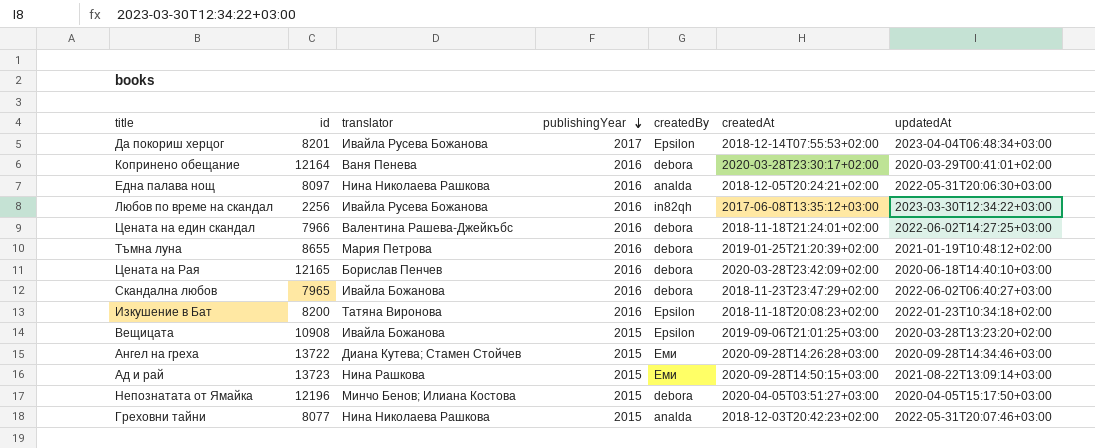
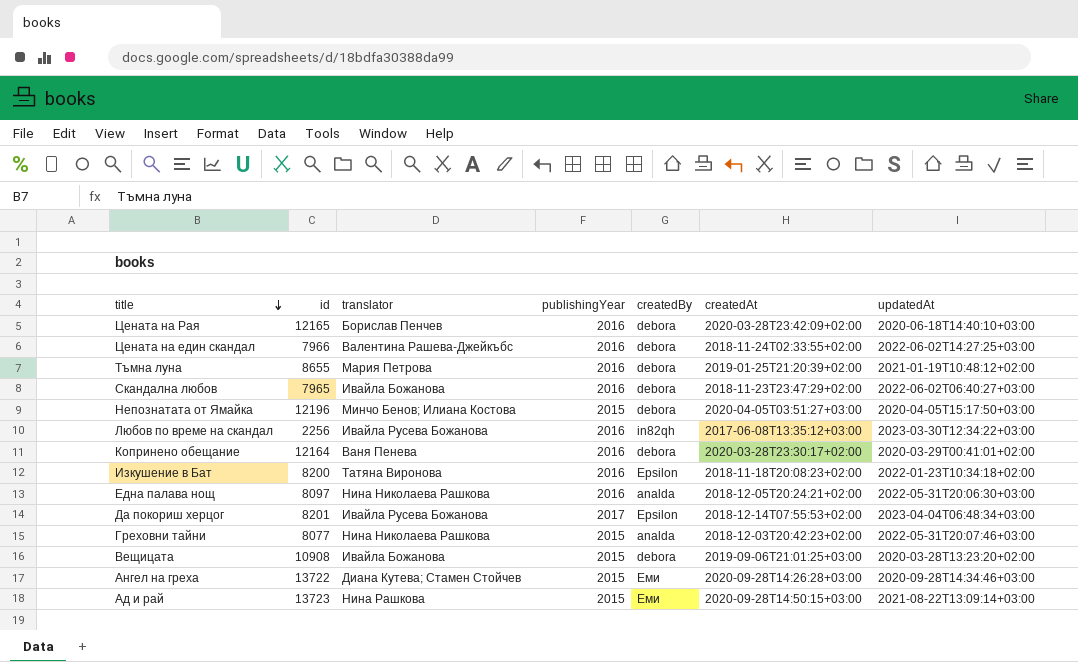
row order: publishingYear descending -> title descending
Цената на един скандал | createdAt: 2018-11-18T21:24:01+02:00 -> 2018-11-24T02:33:55+02:00
Вещицата | createdBy: Epsilon -> debora

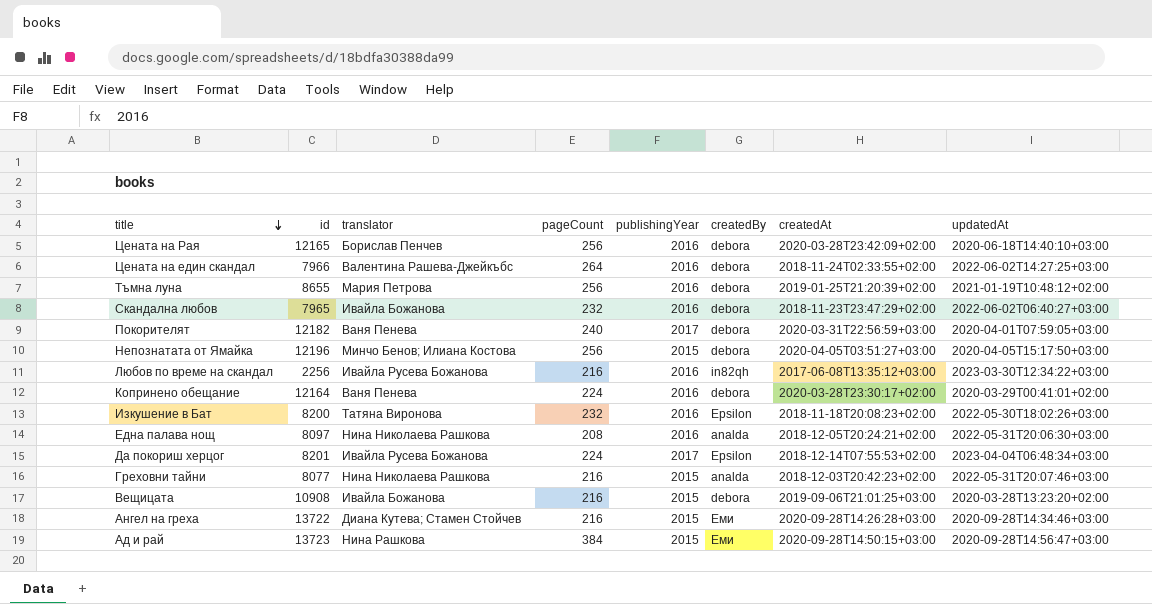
column pageCount | position: none -> 4
row Покорителят: none -> 12182 | Ваня Пенева | 240 | 2017 | debora | 2020-03-31T22:56:59+03:00 | 2020-04-01T07:59:05+03:00
Изкушение в Бат | updatedAt: 2022-01-23T10:34:18+02:00 -> 2022-05-30T18:02:26+03:00
Ад и рай | updatedAt: 2021-08-22T13:09:14+03:00 -> 2020-09-28T14:56:47+03:00

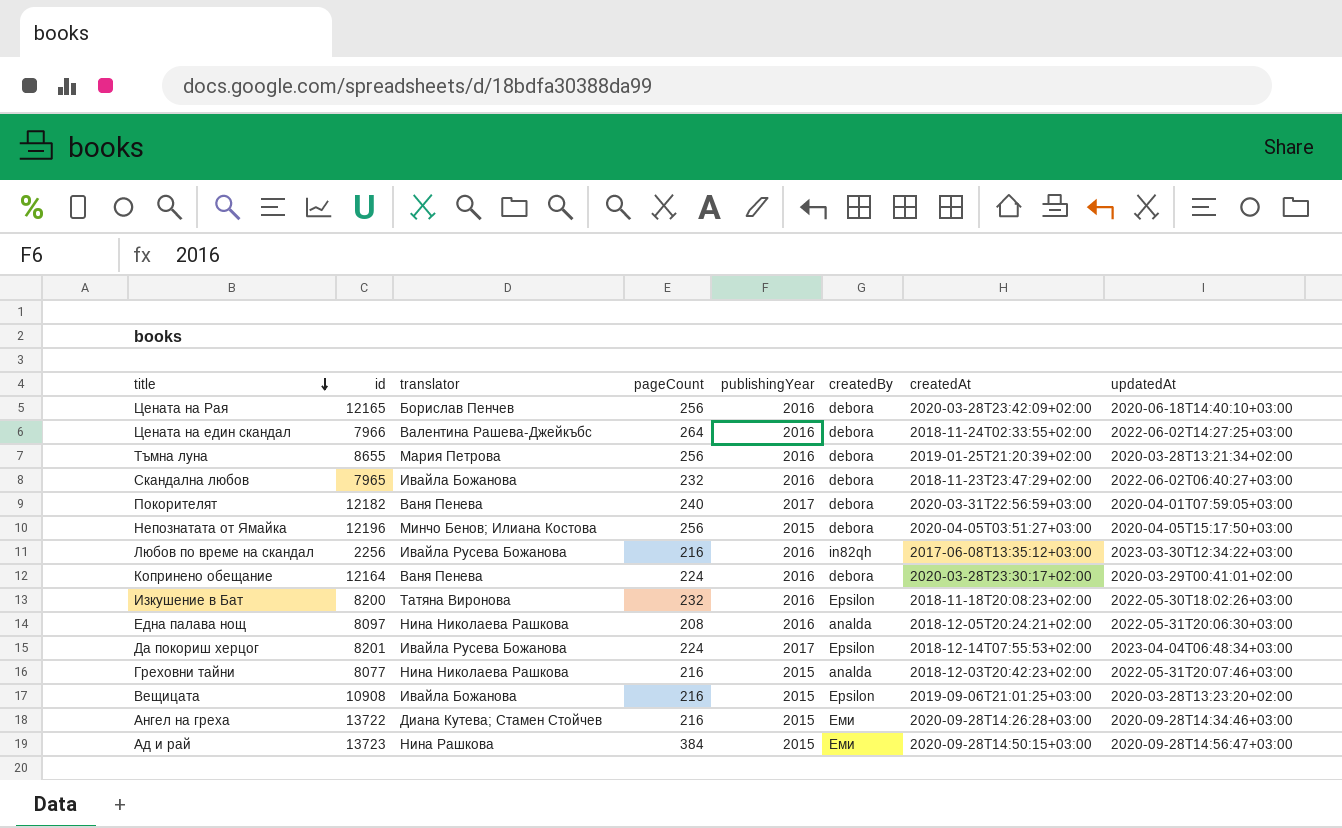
Тъмна луна | updatedAt: 2021-01-19T10:48:12+02:00 -> 2020-03-28T13:21:34+02:00
Вещицата | createdBy: debora -> Epsilon

